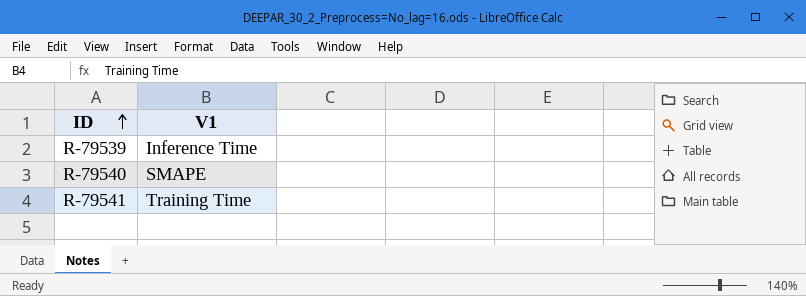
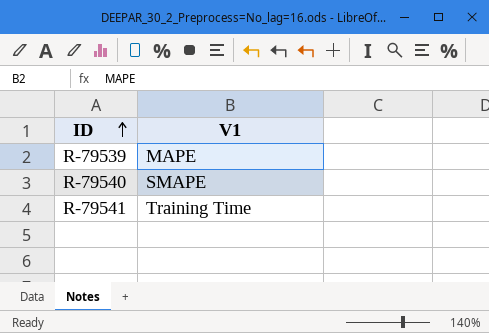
R-79539 | V1: Inference Time -> MAPE

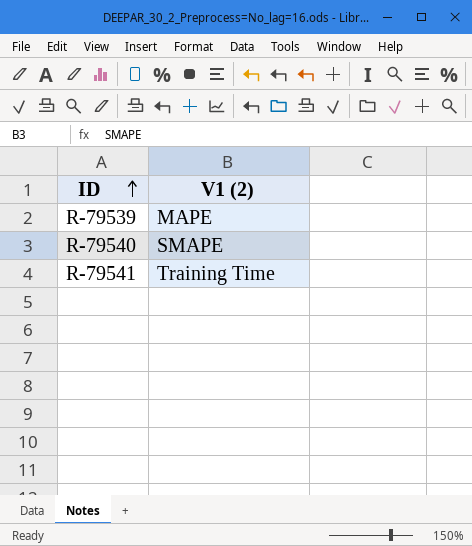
column name: V1 -> V1 (2)

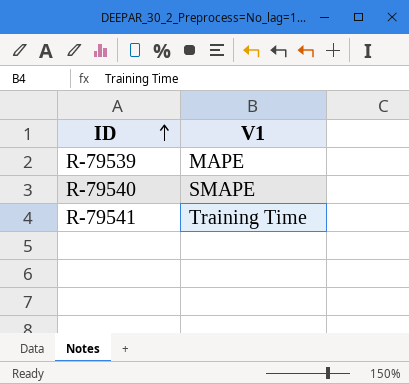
column name: V1 (2) -> V1

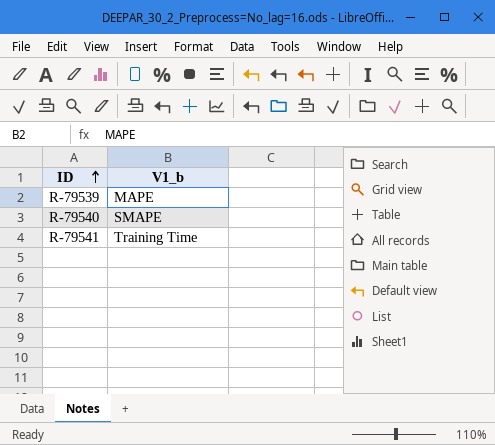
column name: V1 -> V1_b

